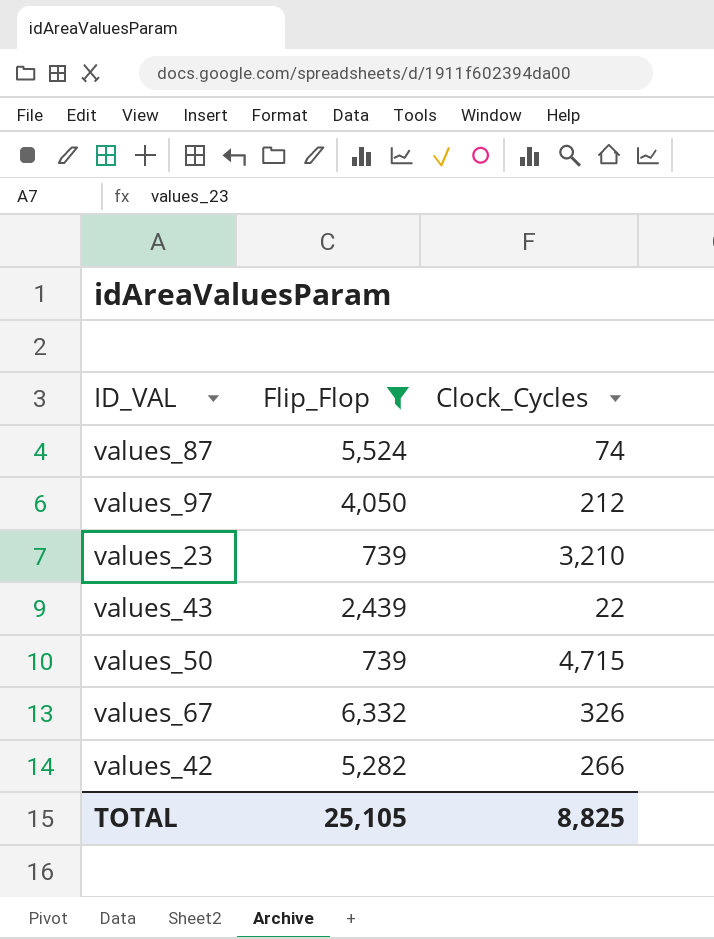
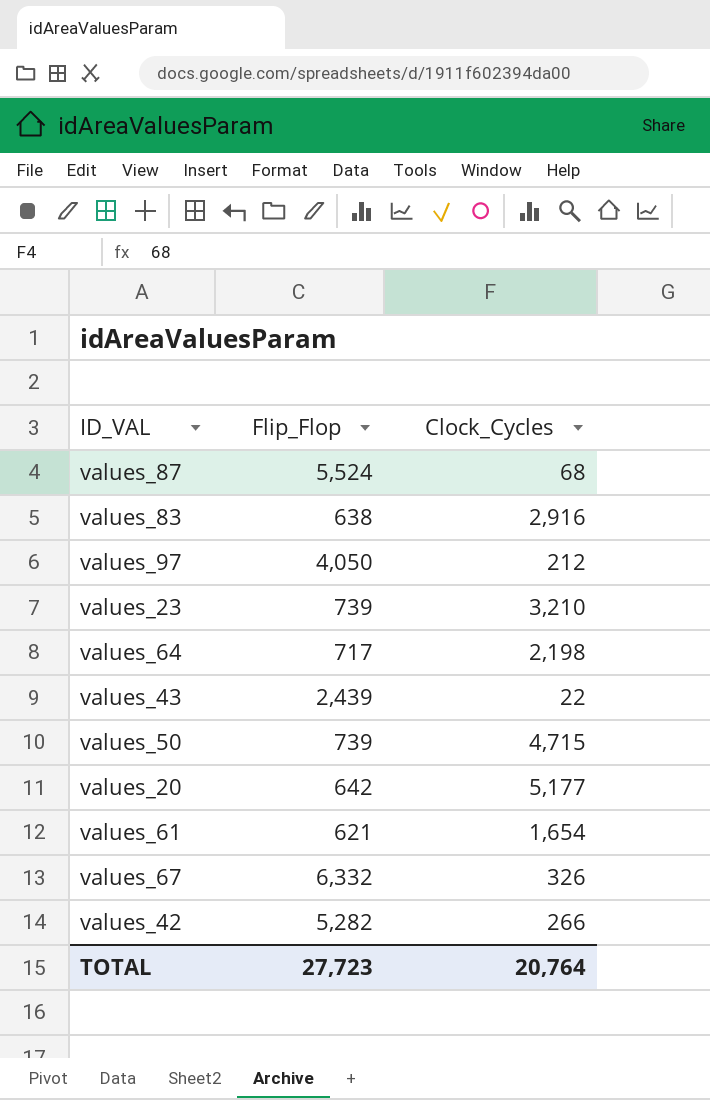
filter: Flip_Flop >= 739 -> none
values_87 | Clock_Cycles: 74 -> 68
TOTAL | Flip_Flop: 25,105 -> 27,723
TOTAL | Clock_Cycles: 8,825 -> 20,764

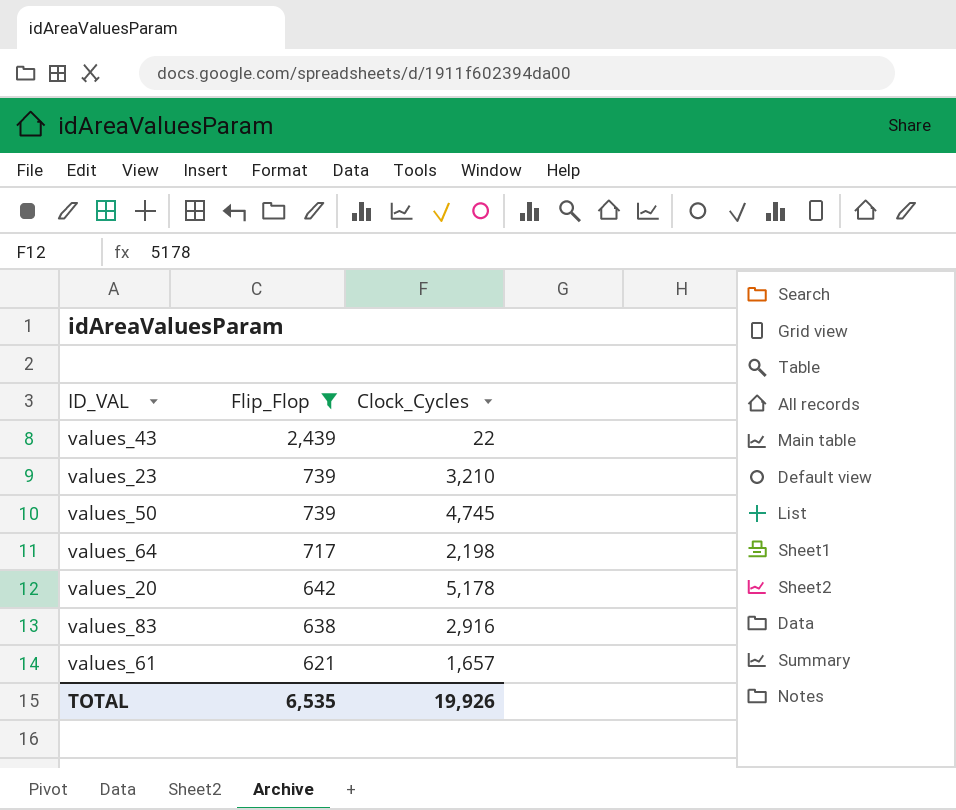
filter: none -> Flip_Flop <= 2,439
row order: none -> Flip_Flop descending
values_50 | Clock_Cycles: 4,715 -> 4,745
values_20 | Clock_Cycles: 5,177 -> 5,178
values_61 | Clock_Cycles: 1,654 -> 1,657
TOTAL | Flip_Flop: 27,723 -> 6,535
TOTAL | Clock_Cycles: 20,764 -> 19,926

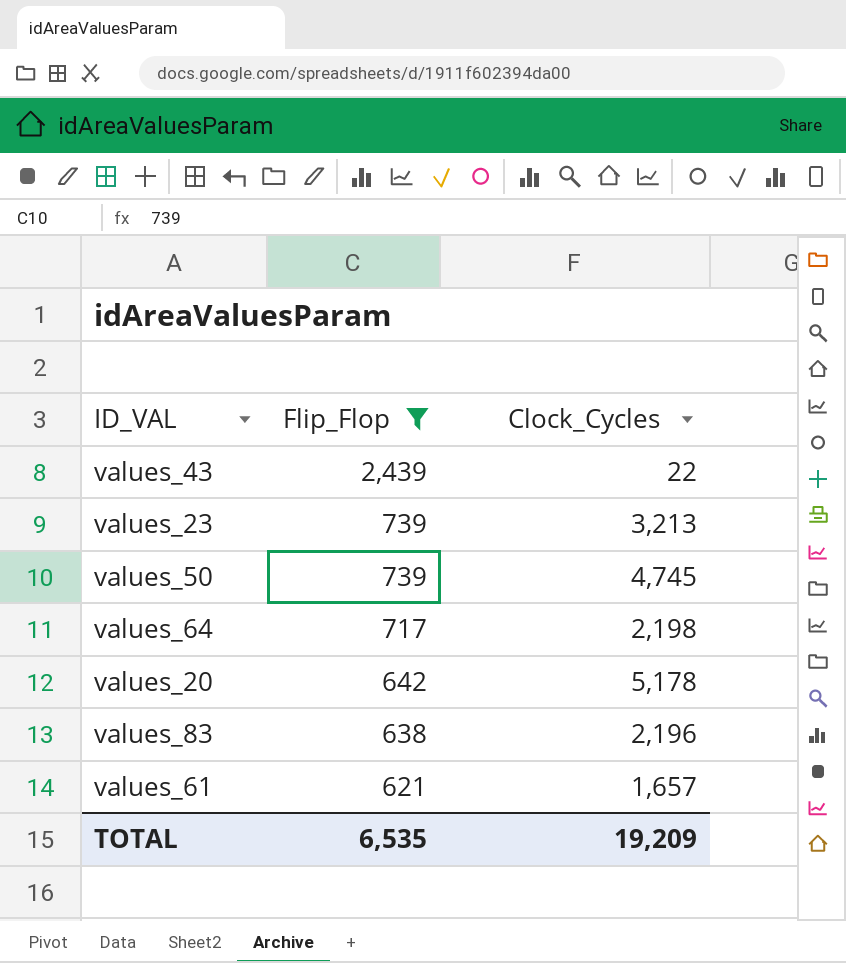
values_23 | Clock_Cycles: 3,210 -> 3,213
values_83 | Clock_Cycles: 2,916 -> 2,196
TOTAL | Clock_Cycles: 19,926 -> 19,209

